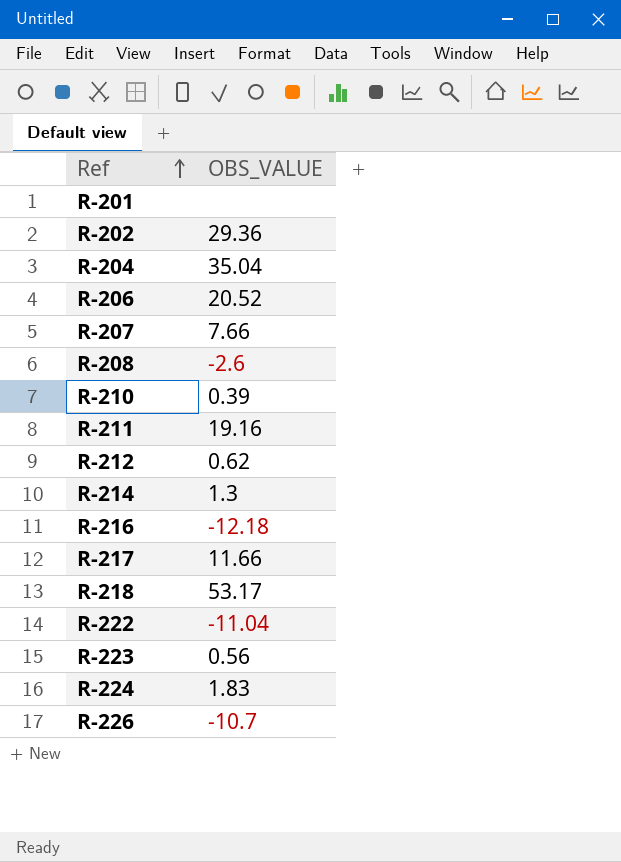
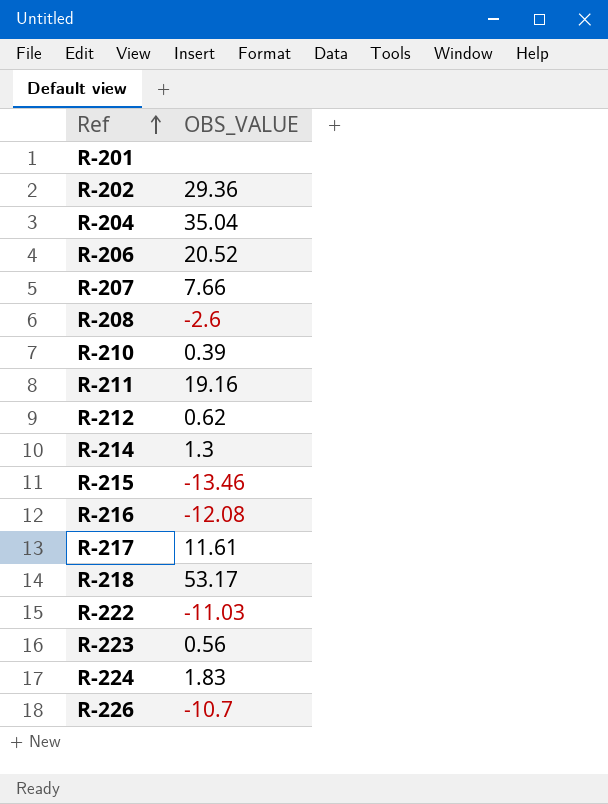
row R-215: none -> -13.46
R-216 | OBS_VALUE: -12.18 -> -12.08
R-217 | OBS_VALUE: 11.66 -> 11.61
R-222 | OBS_VALUE: -11.04 -> -11.03

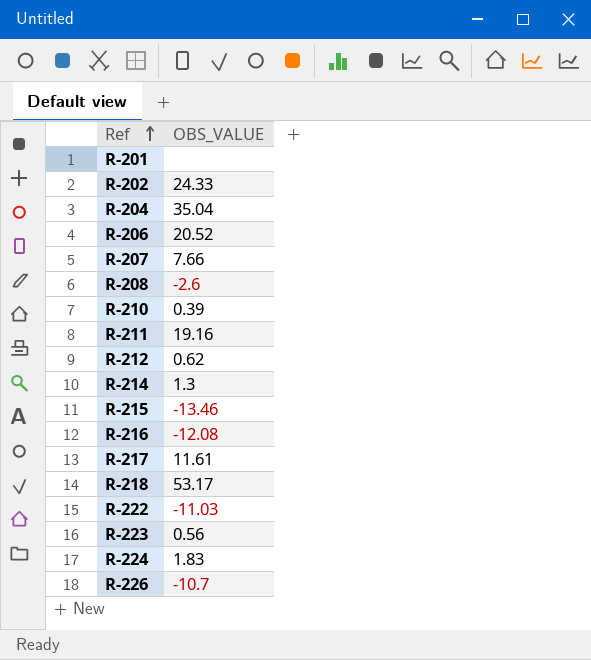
R-202 | OBS_VALUE: 29.36 -> 24.33

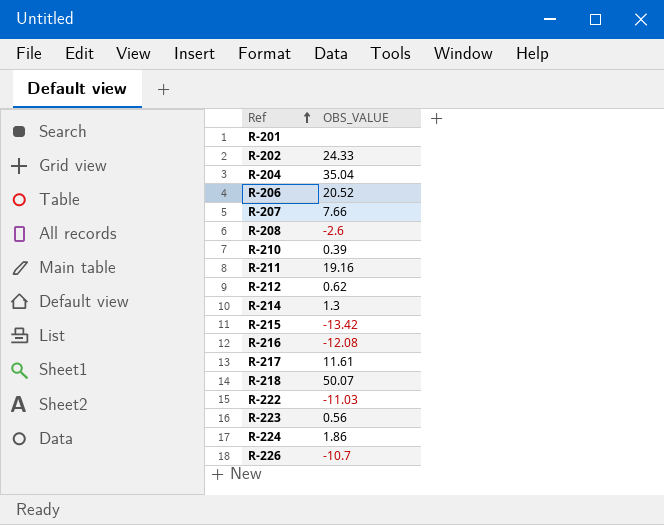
R-215 | OBS_VALUE: -13.46 -> -13.42
R-218 | OBS_VALUE: 53.17 -> 50.07
R-224 | OBS_VALUE: 1.83 -> 1.86

